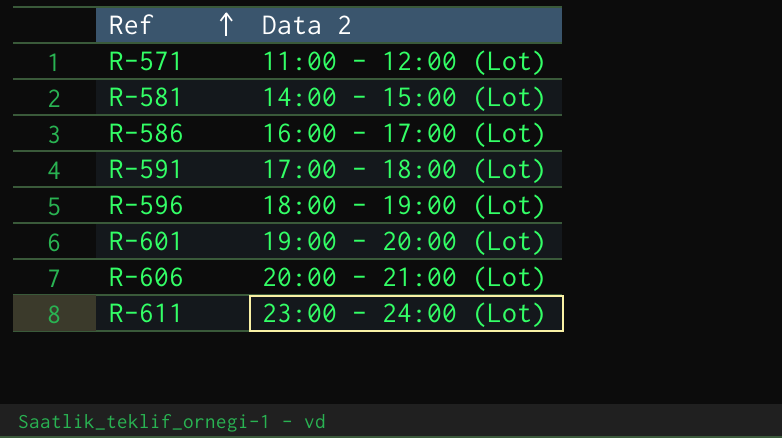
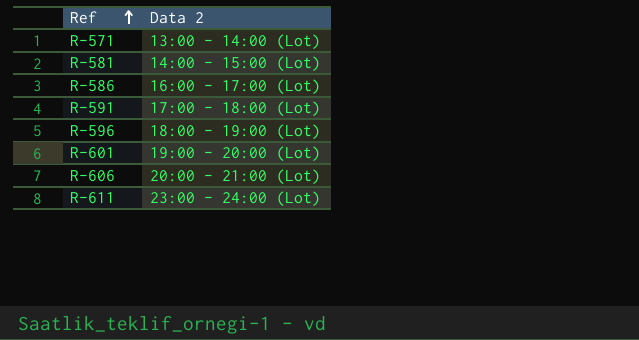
R-571 | Data 2: 11:00 - 12:00 (Lot) -> 13:00 - 14:00 (Lot)

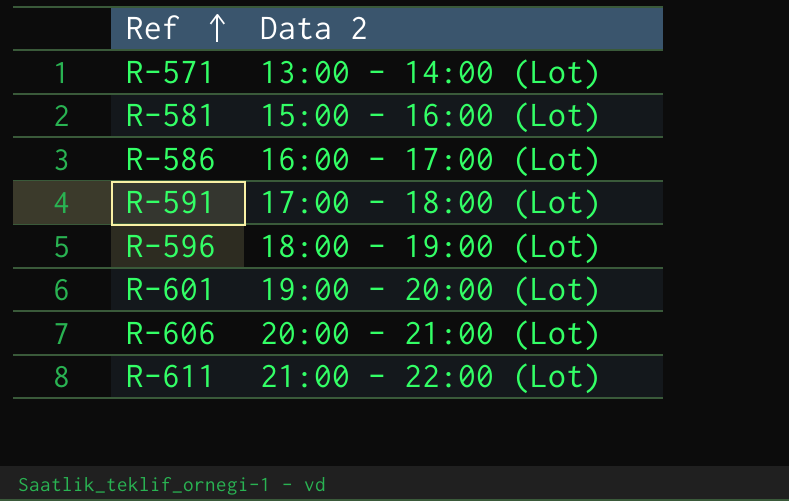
R-581 | Data 2: 14:00 - 15:00 (Lot) -> 15:00 - 16:00 (Lot)
R-611 | Data 2: 23:00 - 24:00 (Lot) -> 21:00 - 22:00 (Lot)

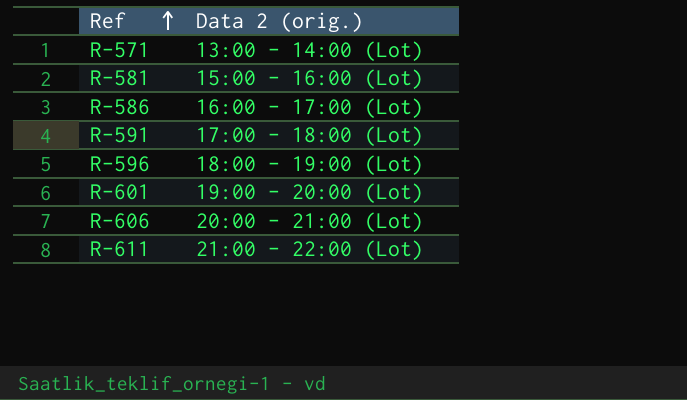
column name: Data 2 -> Data 2 (orig.)

